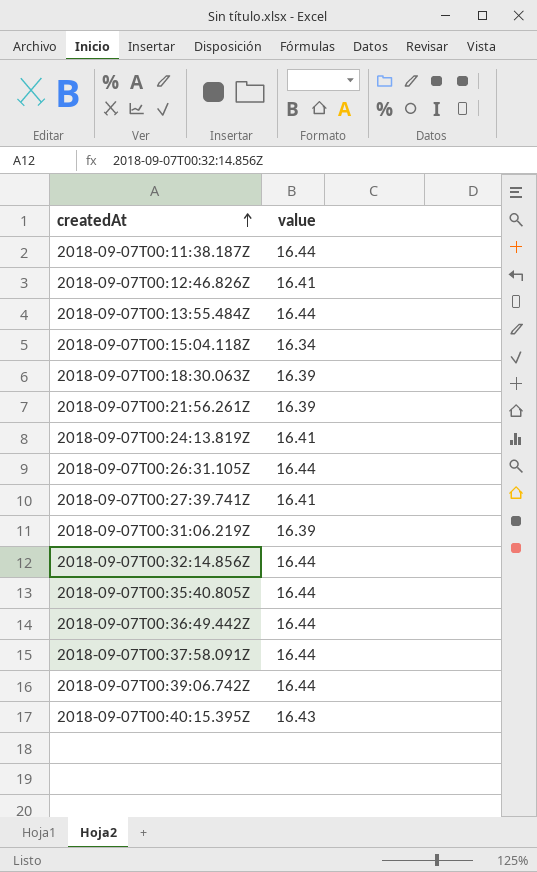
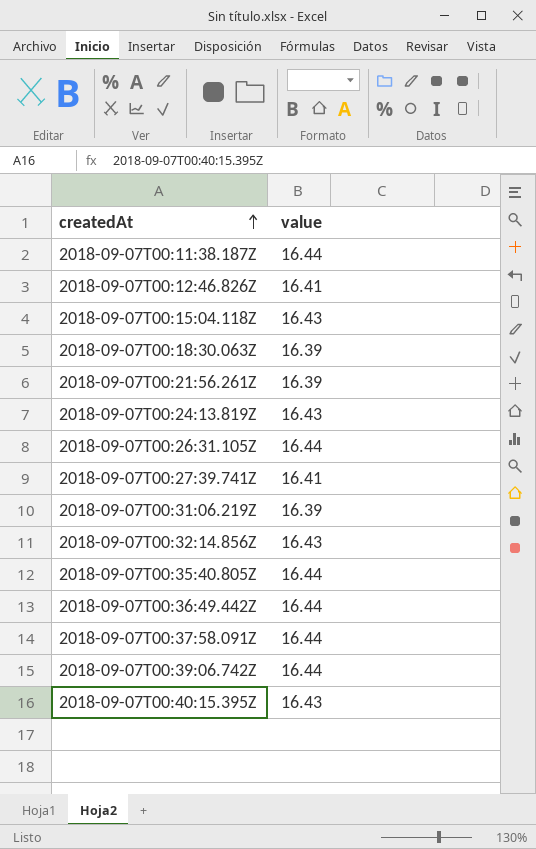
row 2018-09-07T00:13:55.484Z: 16.44 -> none
2018-09-07T00:15:04.118Z | value: 16.34 -> 16.43
2018-09-07T00:24:13.819Z | value: 16.41 -> 16.43
2018-09-07T00:32:14.856Z | value: 16.44 -> 16.43

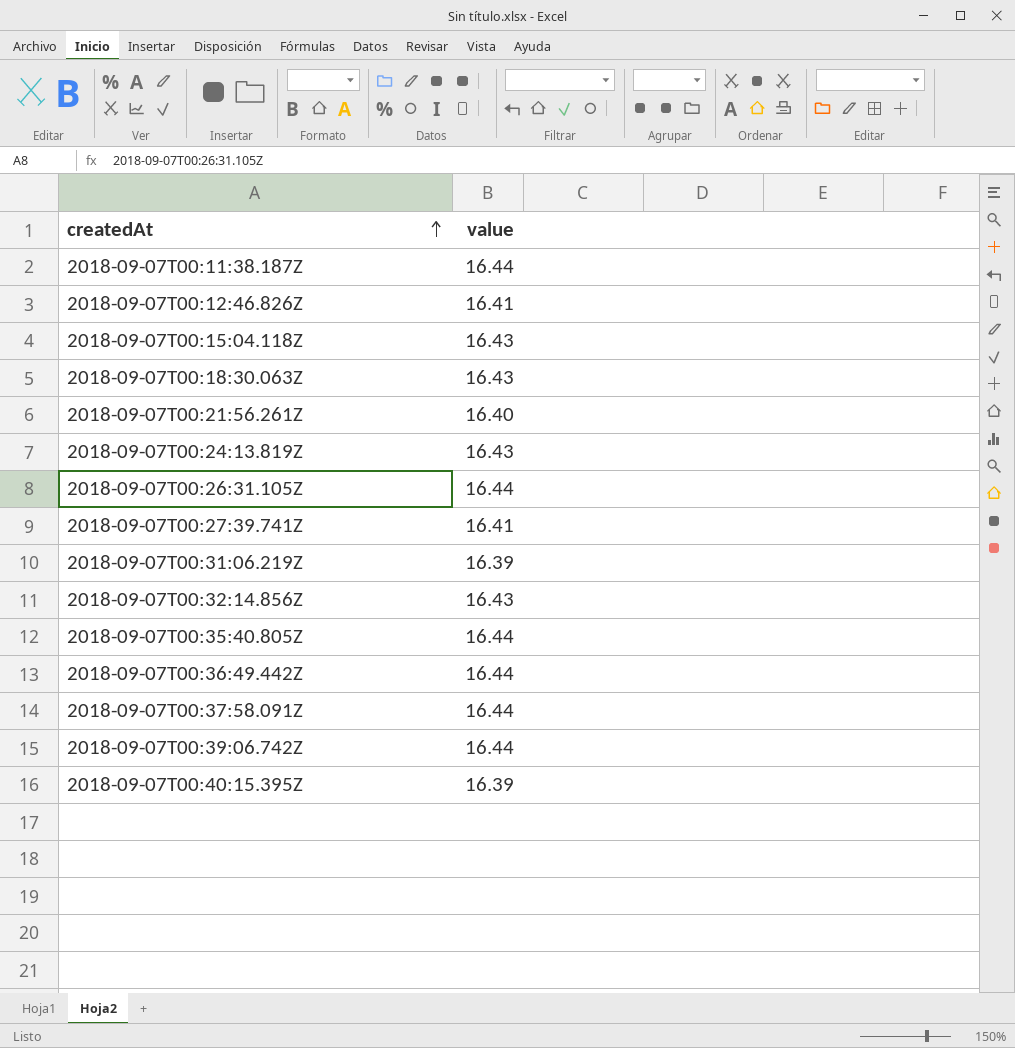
2018-09-07T00:18:30.063Z | value: 16.39 -> 16.43
2018-09-07T00:21:56.261Z | value: 16.39 -> 16.40
2018-09-07T00:40:15.395Z | value: 16.43 -> 16.39

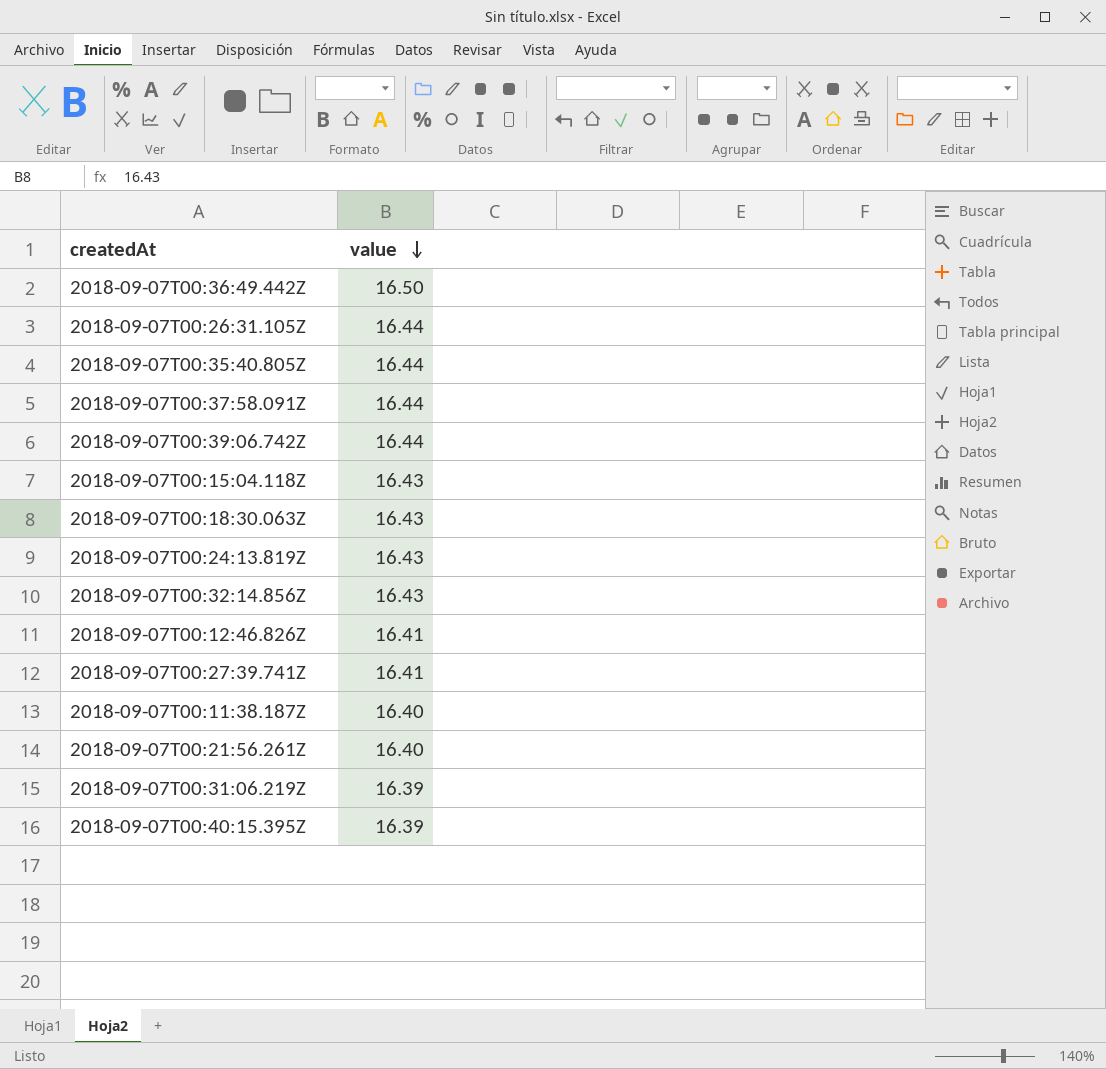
row order: createdAt ascending -> value descending
2018-09-07T00:36:49.442Z | value: 16.44 -> 16.50
2018-09-07T00:11:38.187Z | value: 16.44 -> 16.40

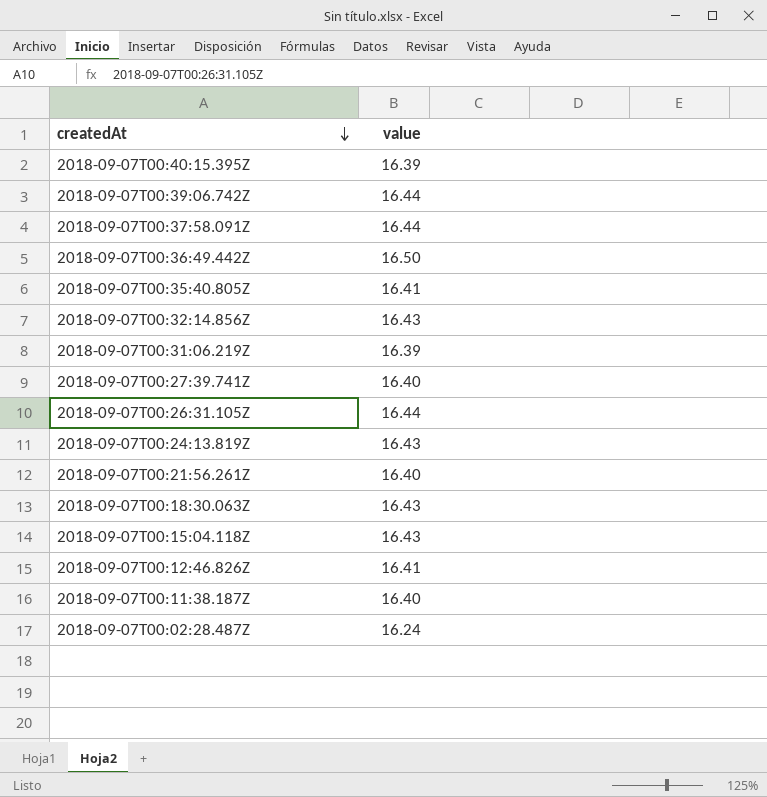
row order: value descending -> createdAt descending
2018-09-07T00:35:40.805Z | value: 16.44 -> 16.41
2018-09-07T00:27:39.741Z | value: 16.41 -> 16.40
row 2018-09-07T00:02:28.487Z: none -> 16.24

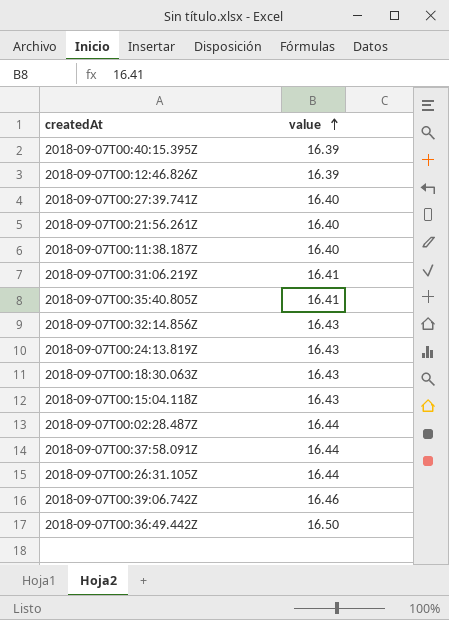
row order: createdAt descending -> value ascending
2018-09-07T00:12:46.826Z | value: 16.41 -> 16.39
2018-09-07T00:31:06.219Z | value: 16.39 -> 16.41
2018-09-07T00:02:28.487Z | value: 16.24 -> 16.44
2018-09-07T00:39:06.742Z | value: 16.44 -> 16.46

